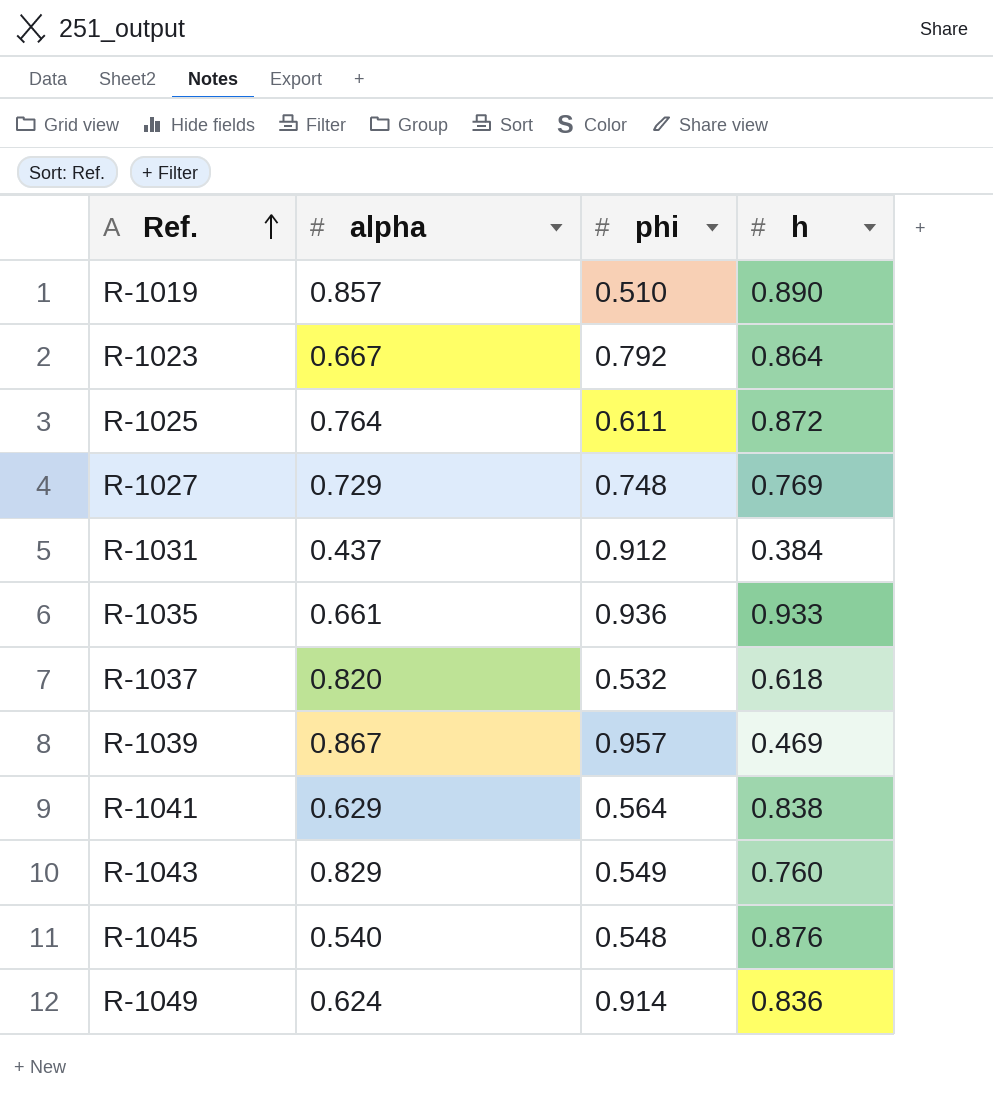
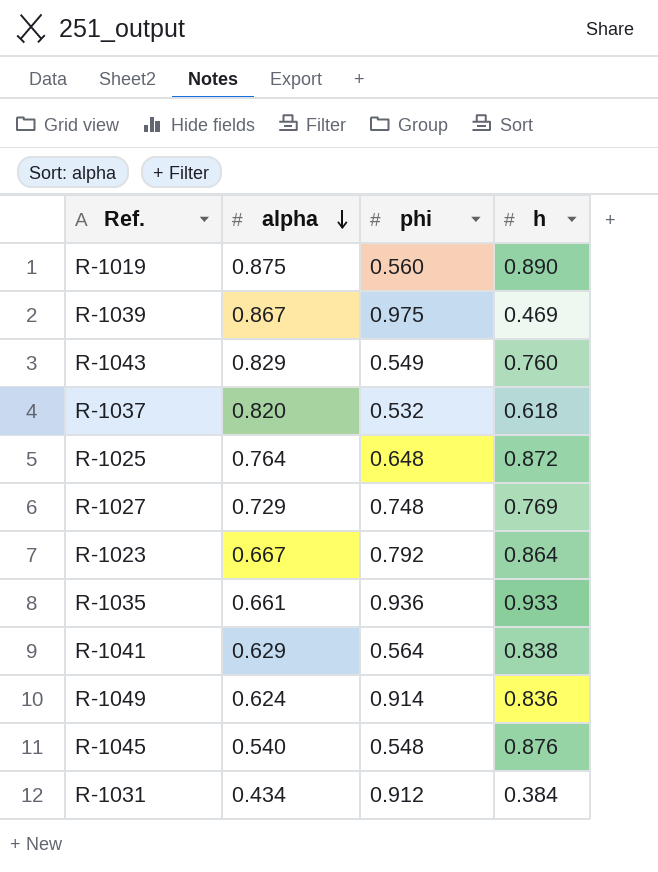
row order: Ref. ascending -> alpha descending
R-1019 | alpha: 0.857 -> 0.875
R-1019 | phi: 0.510 -> 0.560
R-1039 | phi: 0.957 -> 0.975
R-1025 | phi: 0.611 -> 0.648
R-1031 | alpha: 0.437 -> 0.434

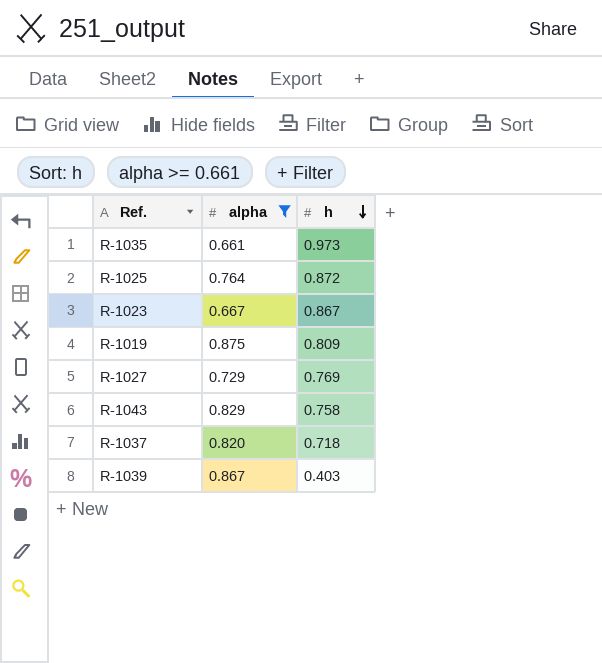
filter: none -> alpha >= 0.661
row order: alpha descending -> h descending
column phi | position: 3 -> none
R-1035 | h: 0.933 -> 0.973
R-1023 | h: 0.864 -> 0.867
R-1019 | h: 0.890 -> 0.809
R-1043 | h: 0.760 -> 0.758
R-1037 | h: 0.618 -> 0.718
R-1039 | h: 0.469 -> 0.403

